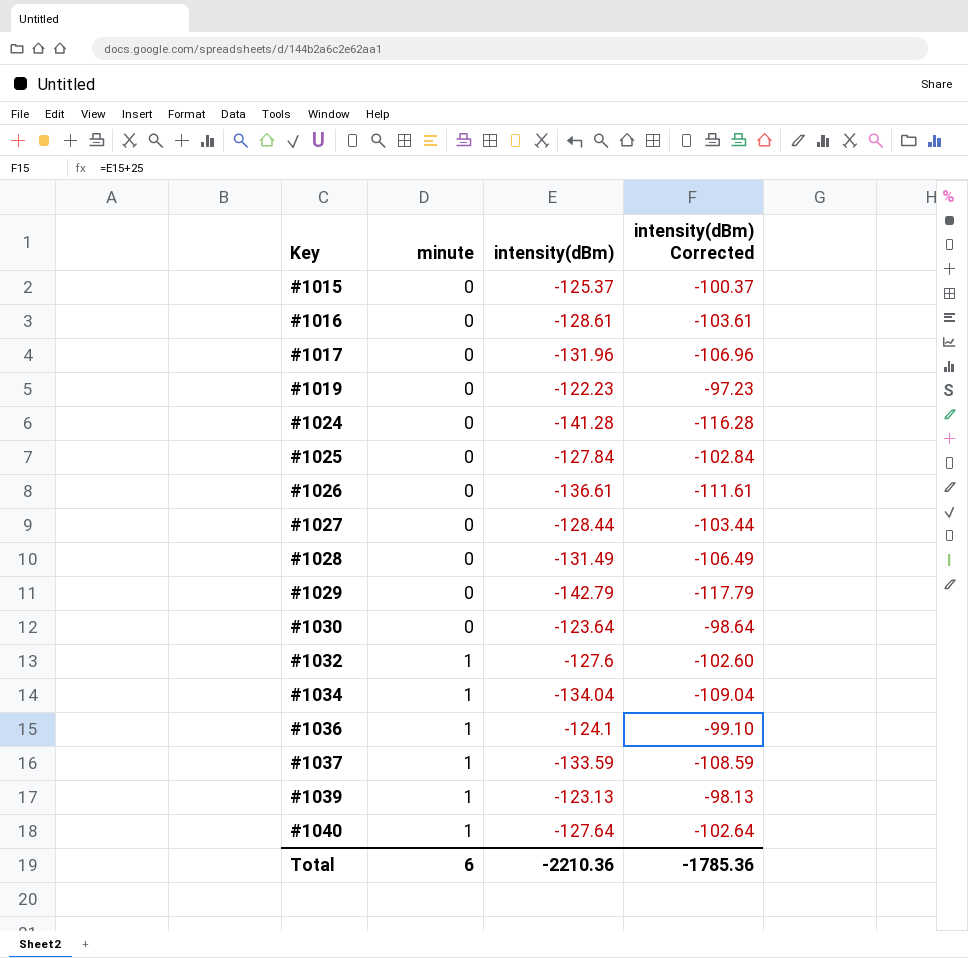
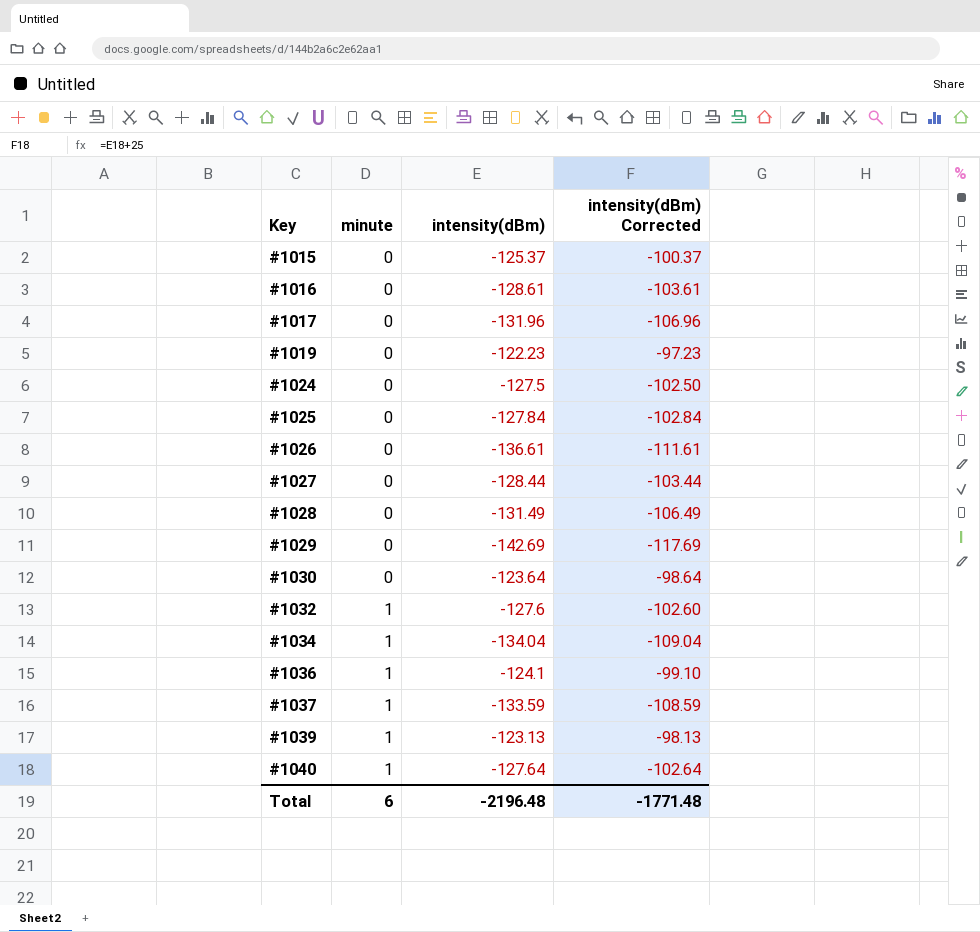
#1024 | intensity(dBm): -141.28 -> -127.5
#1024 | intensity(dBm) Corrected: -116.28 -> -102.50
#1029 | intensity(dBm): -142.79 -> -142.69
#1029 | intensity(dBm) Corrected: -117.79 -> -117.69
Total | intensity(dBm): -2210.36 -> -2196.48
Total | intensity(dBm) Corrected: -1785.36 -> -1771.48

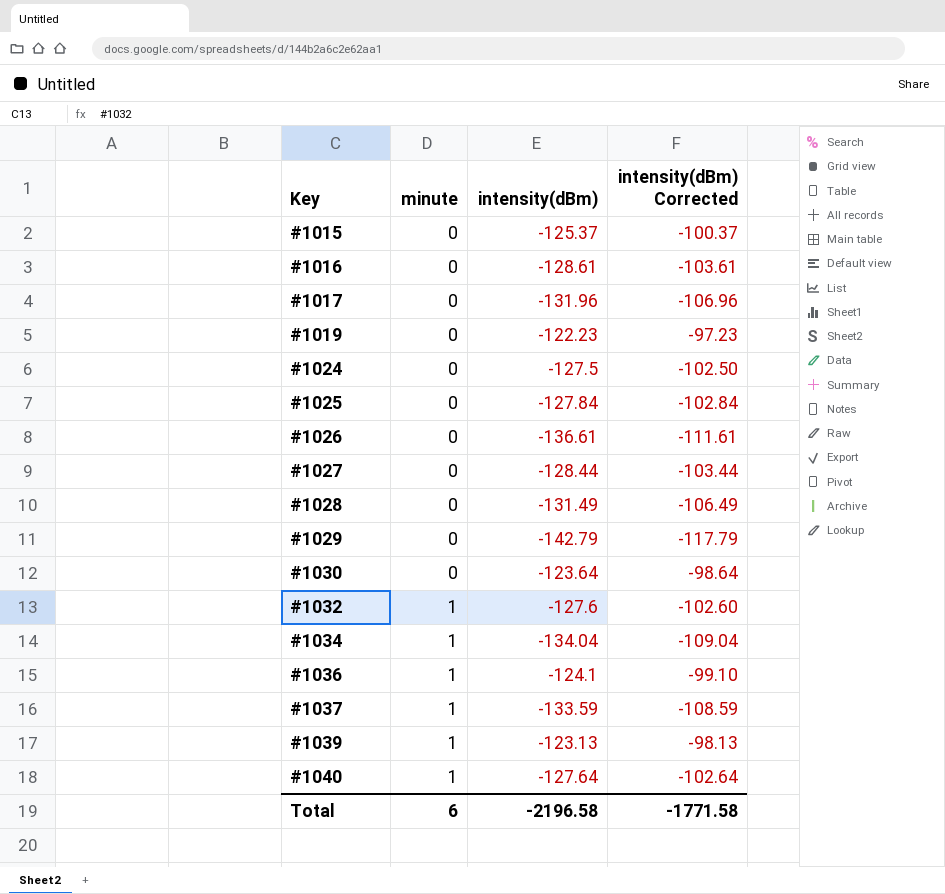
#1029 | intensity(dBm): -142.69 -> -142.79
#1029 | intensity(dBm) Corrected: -117.69 -> -117.79
Total | intensity(dBm): -2196.48 -> -2196.58
Total | intensity(dBm) Corrected: -1771.48 -> -1771.58

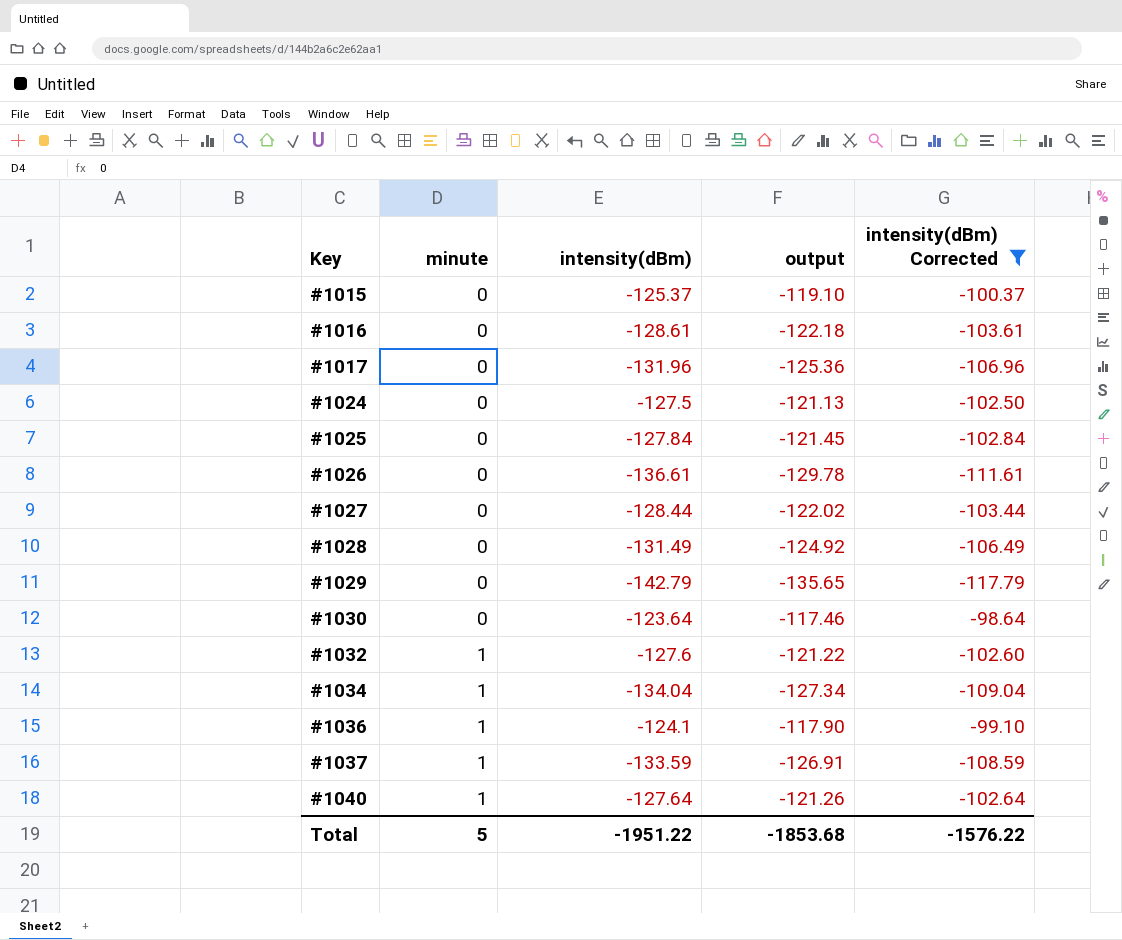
filter: none -> intensity(dBm) Corrected <= -98.64
column output | formula: none -> [intensity(dBm)] * 0.95
Total | minute: 6 -> 5
Total | intensity(dBm): -2196.58 -> -1951.22
Total | intensity(dBm) Corrected: -1771.58 -> -1576.22

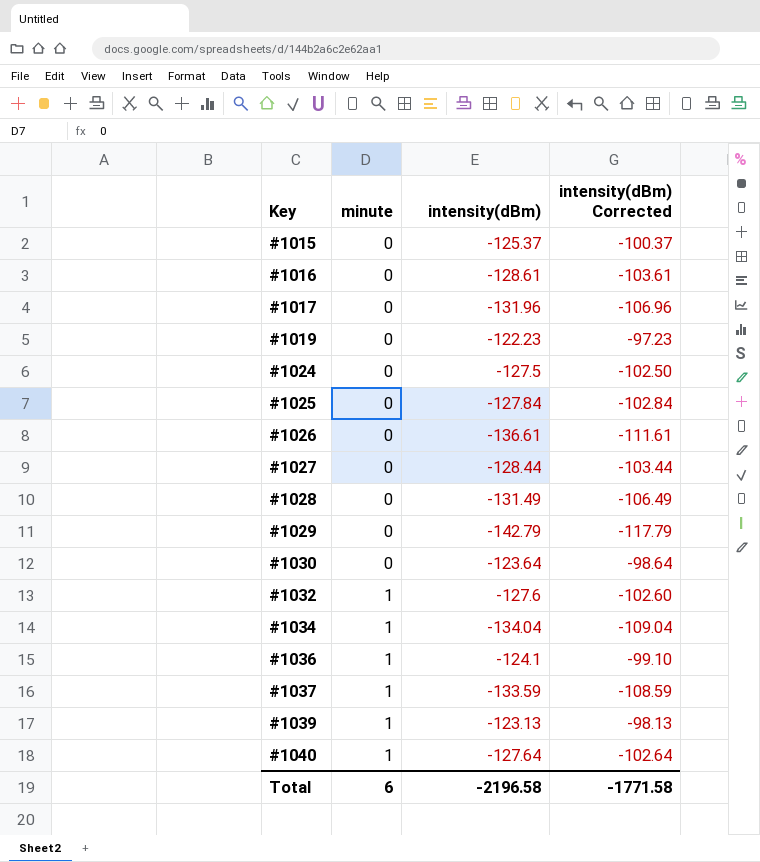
filter: intensity(dBm) Corrected <= -98.64 -> none
column output | formula: [intensity(dBm)] * 0.95 -> none
Total | minute: 5 -> 6
Total | intensity(dBm): -1951.22 -> -2196.58
Total | intensity(dBm) Corrected: -1576.22 -> -1771.58

